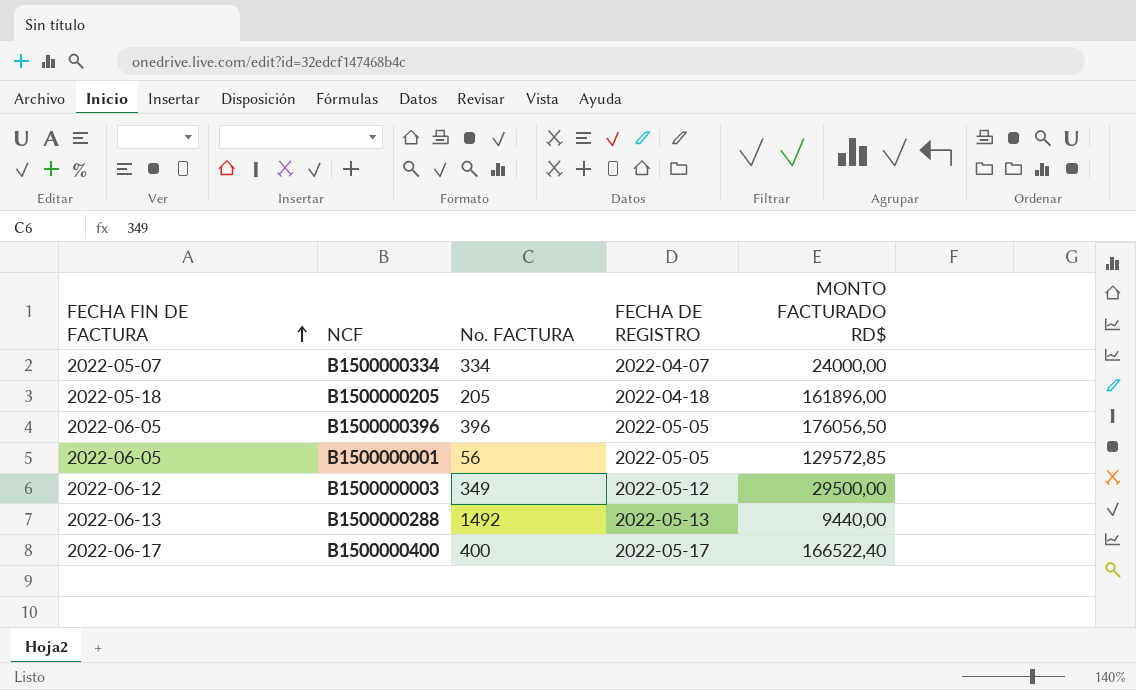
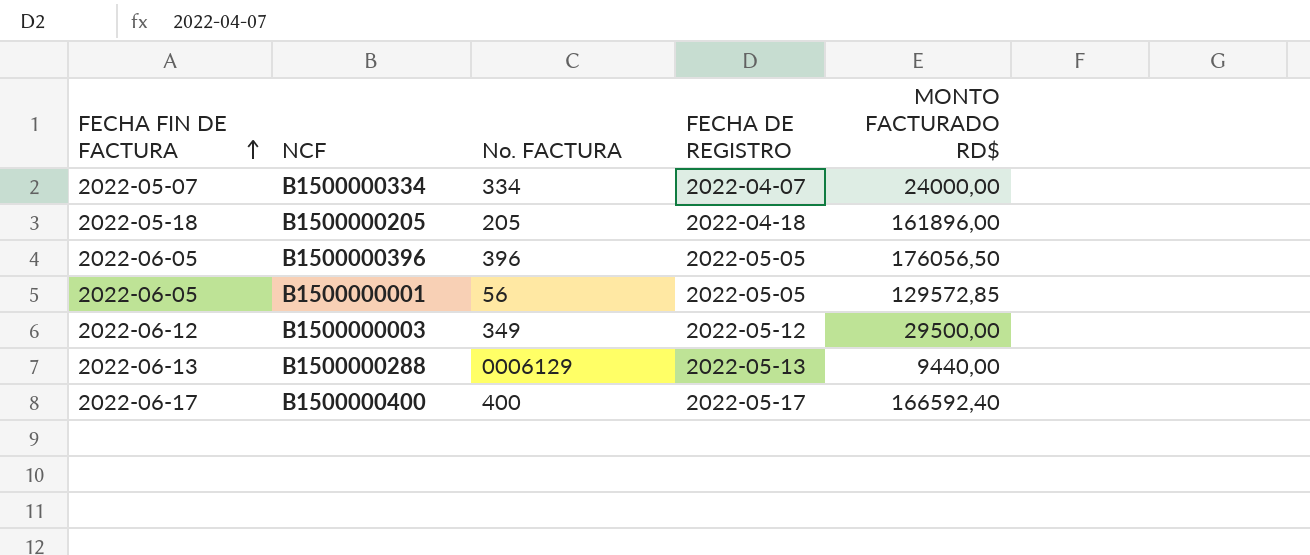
B1500000288 | No. FACTURA: 1492 -> 0006129
B1500000400 | MONTO FACTURADO RD$: 166522,40 -> 166592,40

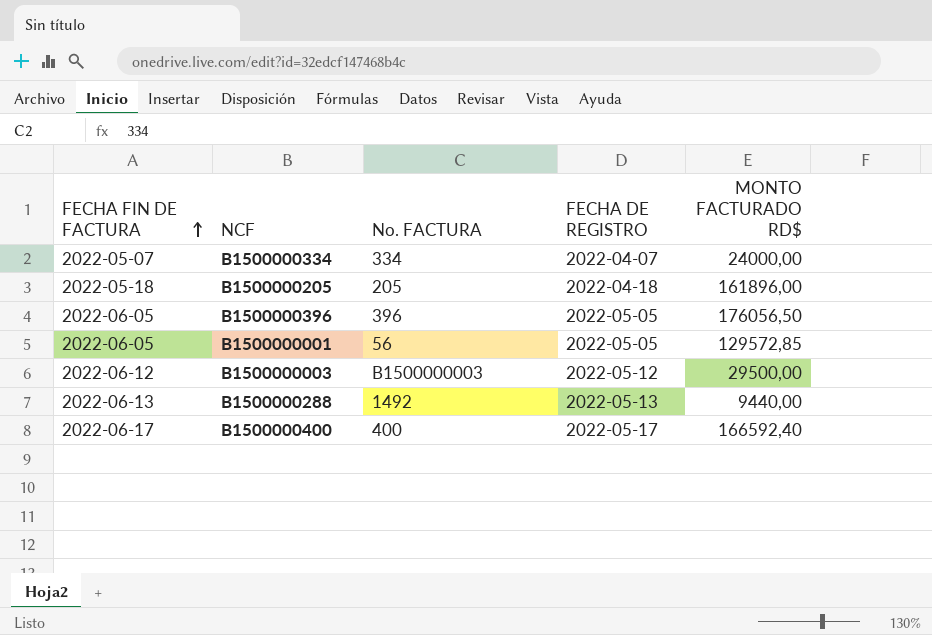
B1500000003 | No. FACTURA: 349 -> B1500000003
B1500000288 | No. FACTURA: 0006129 -> 1492

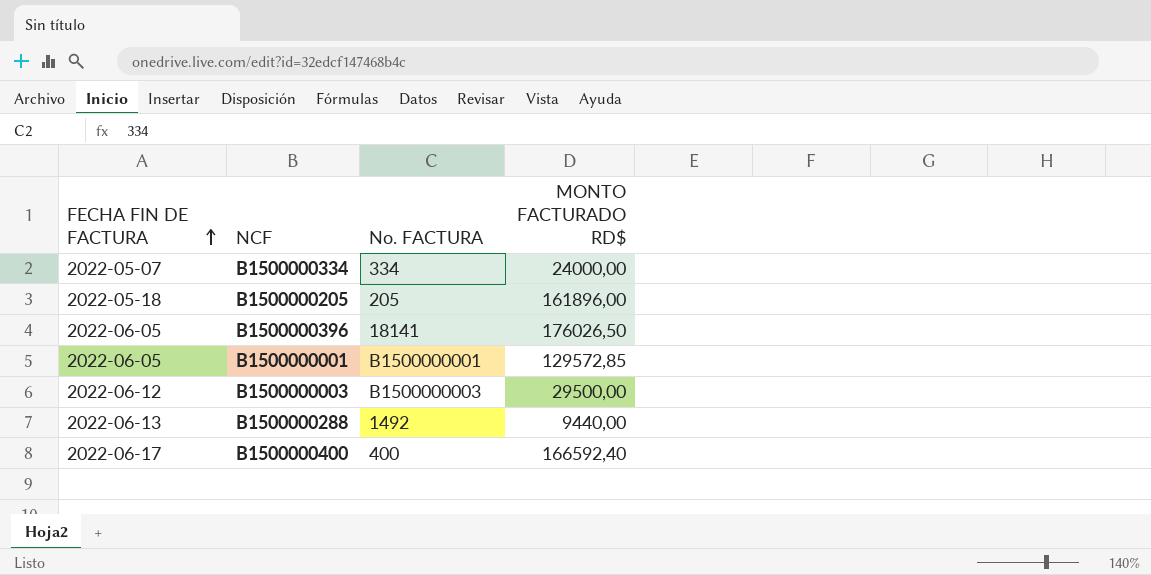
column FECHA DE REGISTRO | position: 4 -> none
B1500000396 | No. FACTURA: 396 -> 18141
B1500000396 | MONTO FACTURADO RD$: 176056,50 -> 176026,50
B1500000001 | No. FACTURA: 56 -> B1500000001

